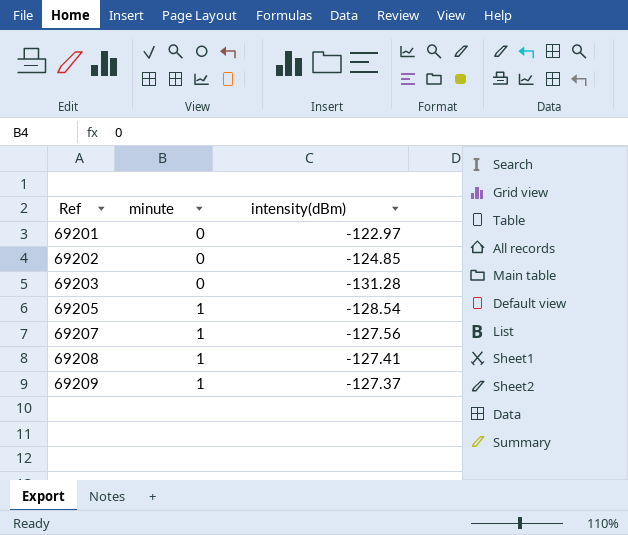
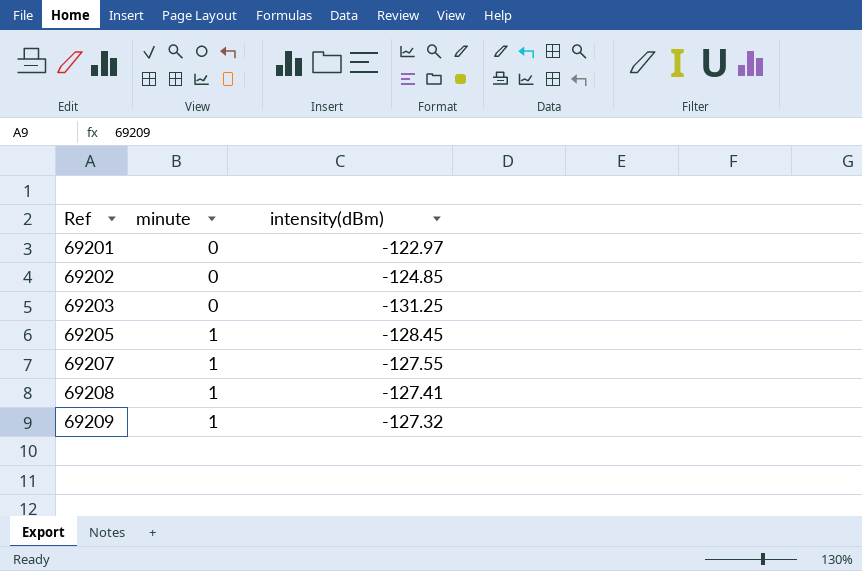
69203 | intensity(dBm): -131.28 -> -131.25
69205 | intensity(dBm): -128.54 -> -128.45
69207 | intensity(dBm): -127.56 -> -127.55
69209 | intensity(dBm): -127.37 -> -127.32

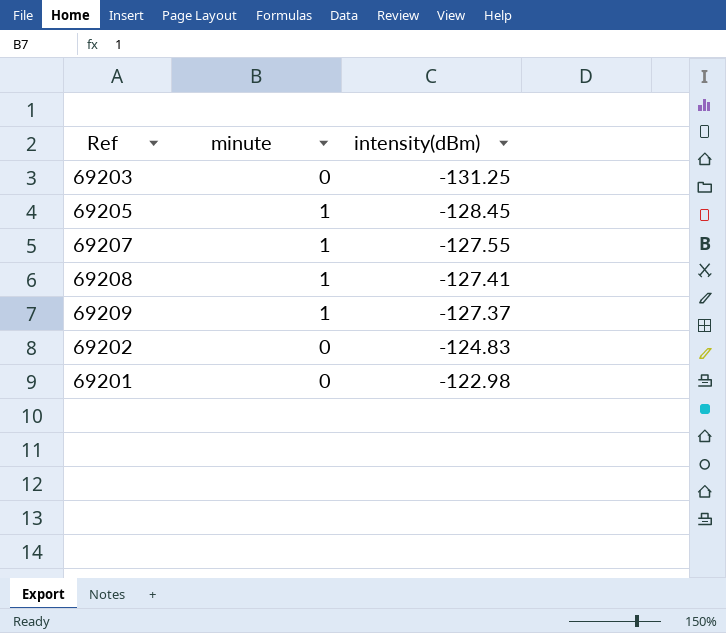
row order: Ref ascending -> intensity(dBm) ascending
69209 | intensity(dBm): -127.32 -> -127.37
69202 | intensity(dBm): -124.85 -> -124.83
69201 | intensity(dBm): -122.97 -> -122.98

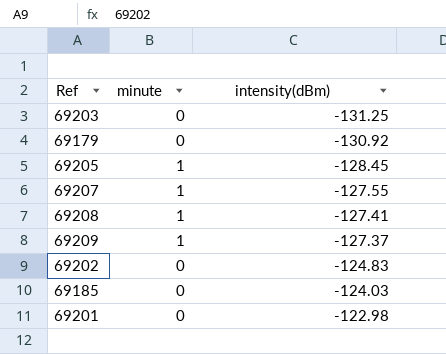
row 69179: none -> 0 | -130.92
row 69185: none -> 0 | -124.03

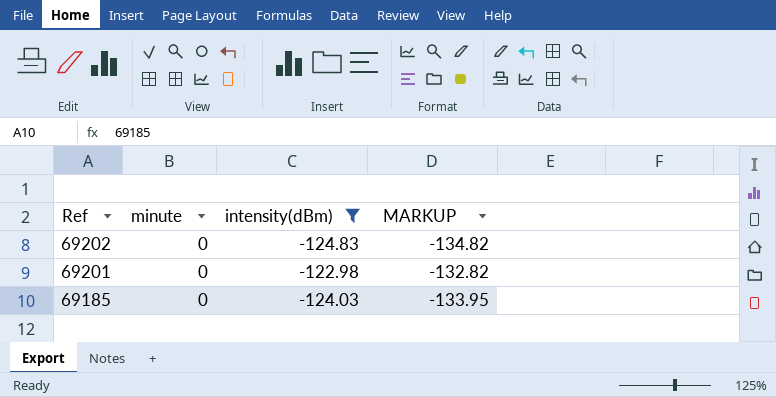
filter: none -> intensity(dBm) >= -124.83
row order: intensity(dBm) ascending -> Ref descending
column MARKUP | formula: none -> [intensity(dBm)] * 1.08

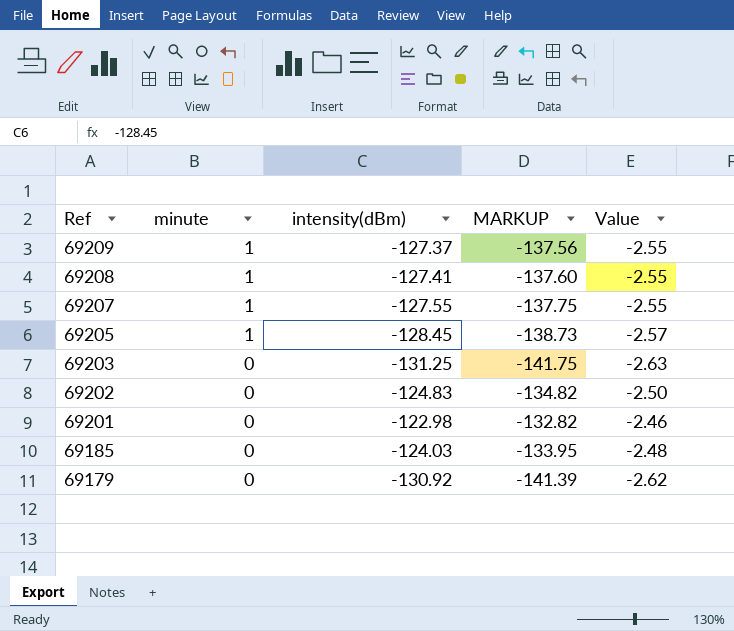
filter: intensity(dBm) >= -124.83 -> none
column Value | formula: none -> [intensity(dBm)] * 0.02

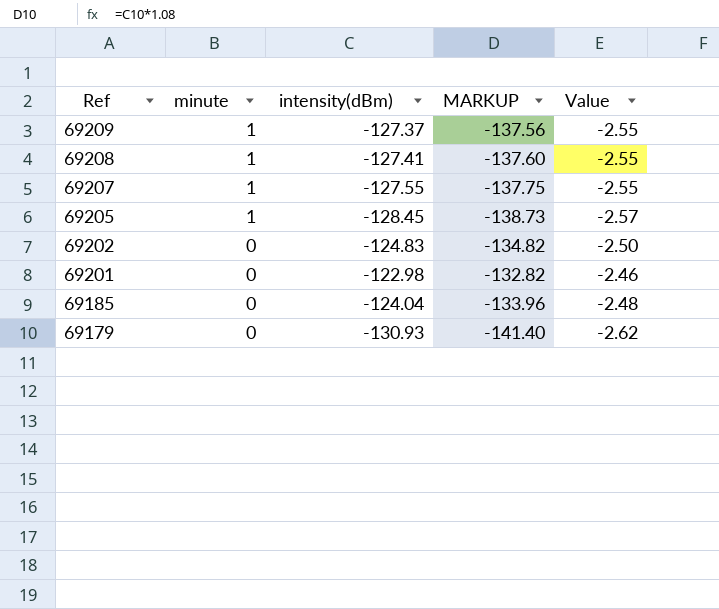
row 69203: 0 | -131.25 | -141.75 | -2.63 -> none
69185 | intensity(dBm): -124.03 -> -124.04
69185 | MARKUP: -133.95 -> -133.96
69179 | intensity(dBm): -130.92 -> -130.93
69179 | MARKUP: -141.39 -> -141.40

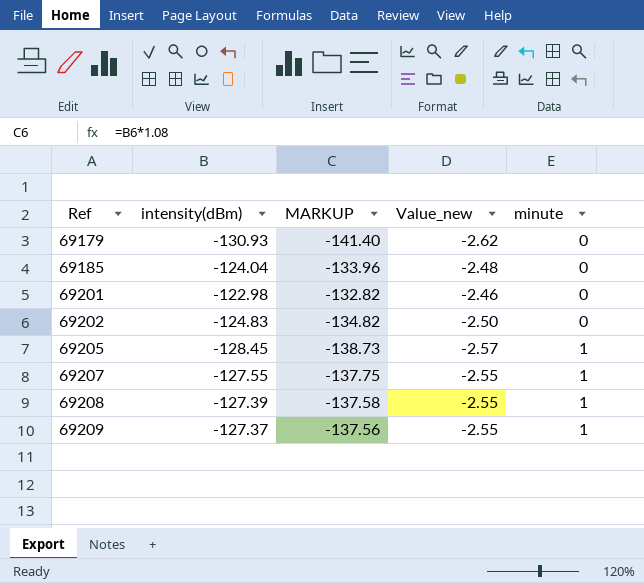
row order: Ref descending -> Ref ascending
column name: Value -> Value_new
column minute | position: 2 -> 5
69208 | intensity(dBm): -127.41 -> -127.39
69208 | MARKUP: -137.60 -> -137.58

